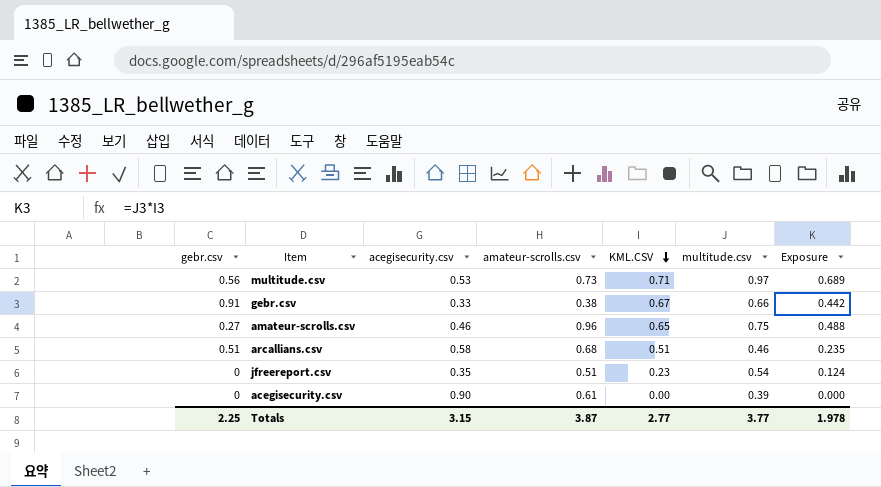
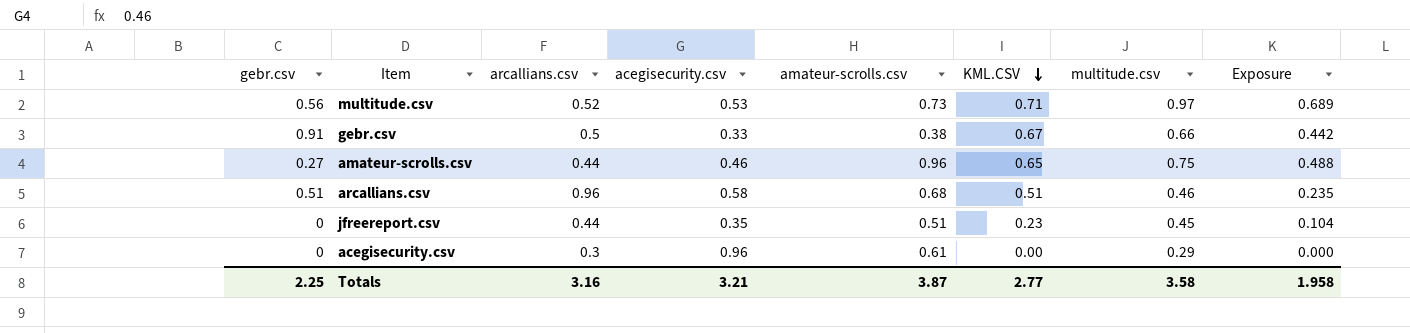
column arcallians.csv | position: none -> 3
jfreereport.csv | multitude.csv: 0.54 -> 0.45
jfreereport.csv | Exposure: 0.124 -> 0.104
acegisecurity.csv | acegisecurity.csv: 0.90 -> 0.96
acegisecurity.csv | multitude.csv: 0.39 -> 0.29
Totals | acegisecurity.csv: 3.15 -> 3.21
Totals | multitude.csv: 3.77 -> 3.58
Totals | Exposure: 1.978 -> 1.958

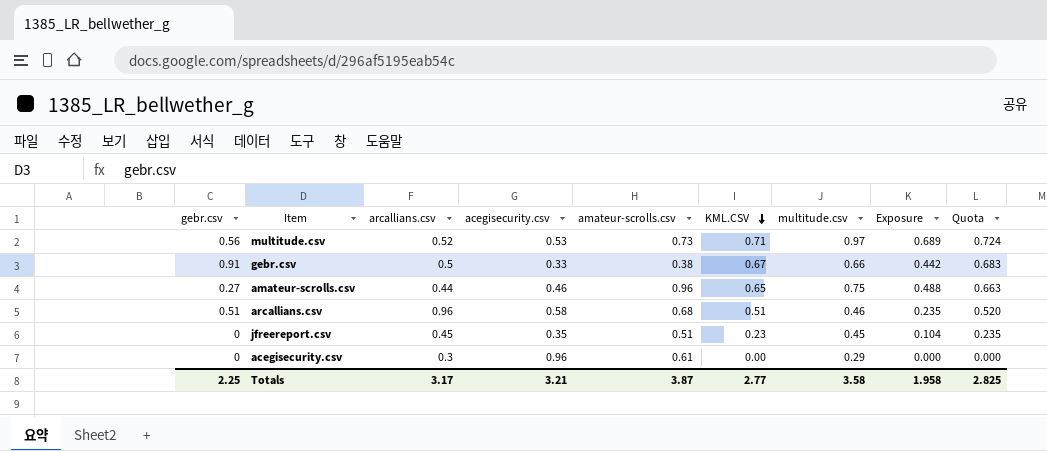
column Quota | formula: none -> [KML.CSV] * 1.02
jfreereport.csv | arcallians.csv: 0.44 -> 0.45
Totals | arcallians.csv: 3.16 -> 3.17

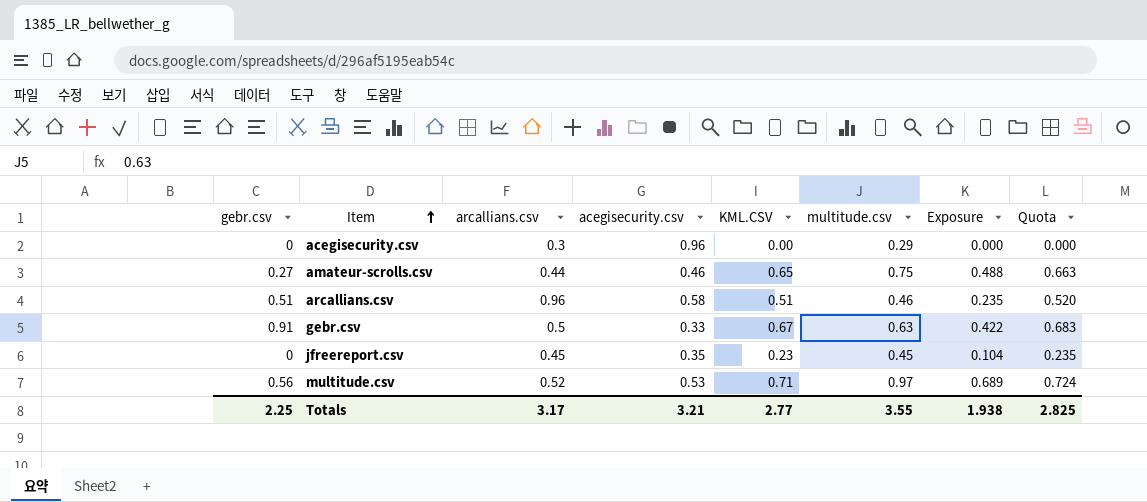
row order: KML.CSV descending -> Item ascending
column amateur-scrolls.csv | position: 5 -> none
gebr.csv | multitude.csv: 0.66 -> 0.63
gebr.csv | Exposure: 0.442 -> 0.422
Totals | multitude.csv: 3.58 -> 3.55
Totals | Exposure: 1.958 -> 1.938

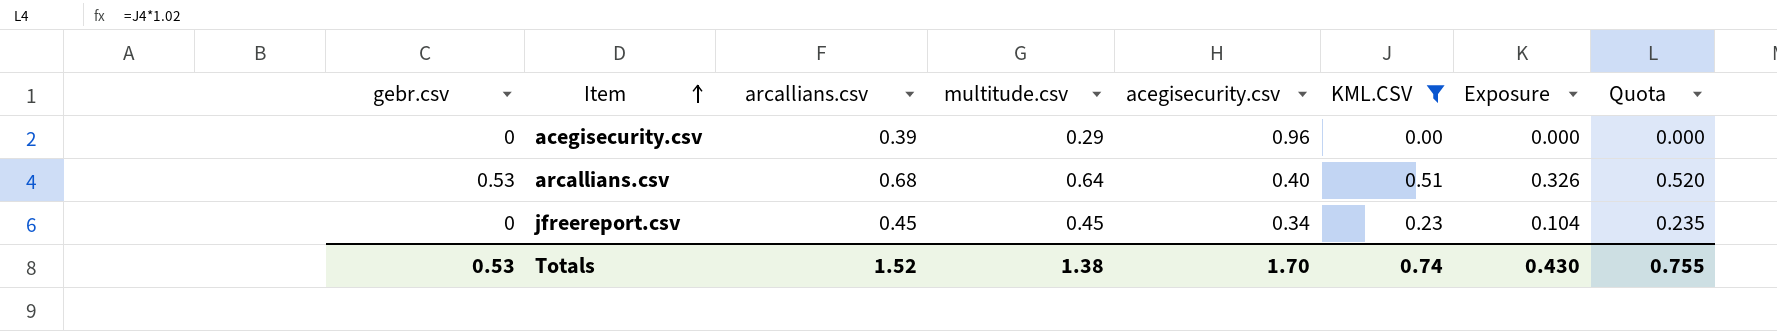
filter: none -> KML.CSV <= 0.51
column multitude.csv | position: 6 -> 4
acegisecurity.csv | arcallians.csv: 0.3 -> 0.39
arcallians.csv | gebr.csv: 0.51 -> 0.53
arcallians.csv | arcallians.csv: 0.96 -> 0.68
arcallians.csv | multitude.csv: 0.46 -> 0.64
arcallians.csv | acegisecurity.csv: 0.58 -> 0.40
arcallians.csv | Exposure: 0.235 -> 0.326
jfreereport.csv | acegisecurity.csv: 0.35 -> 0.34
Totals | gebr.csv: 2.25 -> 0.53
Totals | arcallians.csv: 3.17 -> 1.52
Totals | multitude.csv: 3.55 -> 1.38
Totals | acegisecurity.csv: 3.21 -> 1.70
Totals | KML.CSV: 2.77 -> 0.74
Totals | Exposure: 1.938 -> 0.430
Totals | Quota: 2.825 -> 0.755

